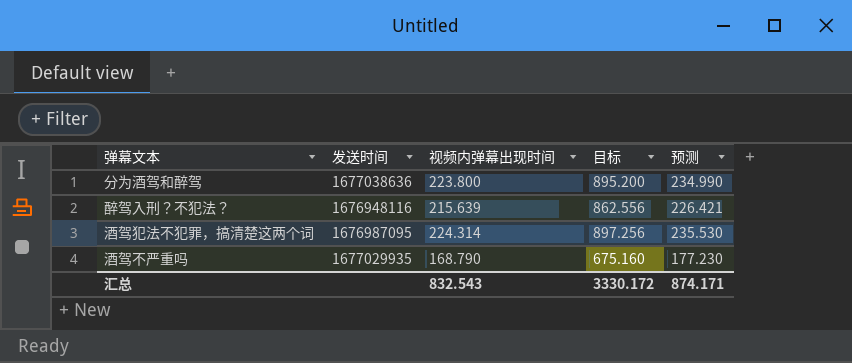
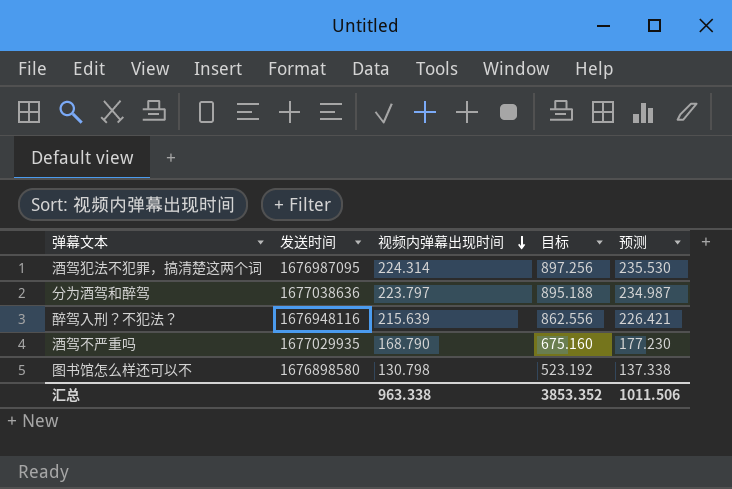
row order: none -> 视频内弹幕出现时间 descending
分为酒驾和醉驾 | 视频内弹幕出现时间: 223.800 -> 223.797
分为酒驾和醉驾 | 目标: 895.200 -> 895.188
分为酒驾和醉驾 | 预测: 234.990 -> 234.987
row 图书馆怎么样还可以不: none -> 1676898580 | 130.798 | 523.192 | 137.338
汇总 | 视频内弹幕出现时间: 832.543 -> 963.338
汇总 | 目标: 3330.172 -> 3853.352
汇总 | 预测: 874.171 -> 1011.506

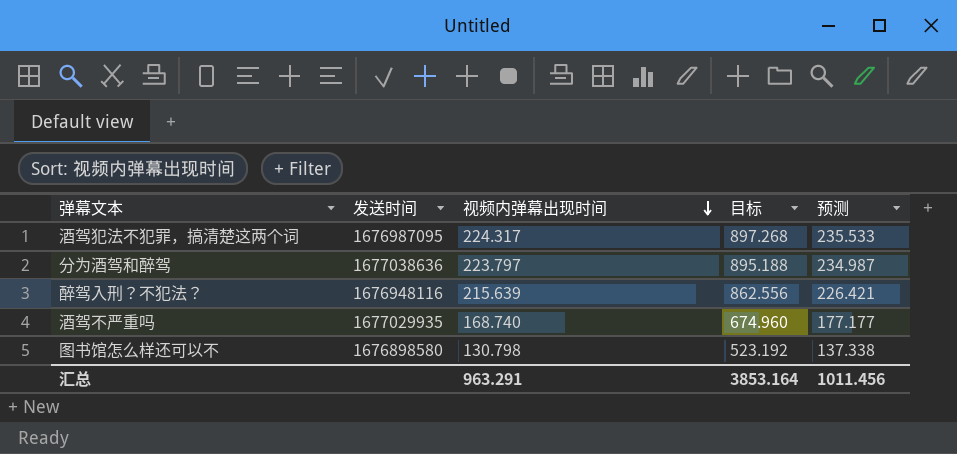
酒驾犯法不犯罪，搞清楚这两个词 | 视频内弹幕出现时间: 224.314 -> 224.317
酒驾犯法不犯罪，搞清楚这两个词 | 目标: 897.256 -> 897.268
酒驾犯法不犯罪，搞清楚这两个词 | 预测: 235.530 -> 235.533
酒驾不严重吗 | 视频内弹幕出现时间: 168.790 -> 168.740
酒驾不严重吗 | 目标: 675.160 -> 674.960
酒驾不严重吗 | 预测: 177.230 -> 177.177
汇总 | 视频内弹幕出现时间: 963.338 -> 963.291
汇总 | 目标: 3853.352 -> 3853.164
汇总 | 预测: 1011.506 -> 1011.456

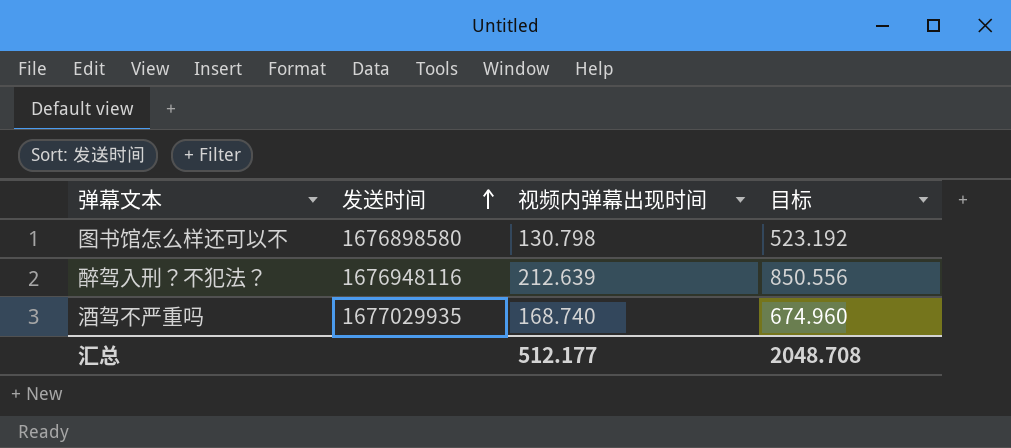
row order: 视频内弹幕出现时间 descending -> 发送时间 ascending
column 预测 | formula: [视频内弹幕出现时间] * 1.05 -> none
row 酒驾犯法不犯罪，搞清楚这两个词: 1676987095 | 224.317 | 897.268 | 235.533 -> none
row 分为酒驾和醉驾: 1677038636 | 223.797 | 895.188 | 234.987 -> none
醉驾入刑？不犯法？ | 视频内弹幕出现时间: 215.639 -> 212.639
醉驾入刑？不犯法？ | 目标: 862.556 -> 850.556
汇总 | 视频内弹幕出现时间: 963.291 -> 512.177
汇总 | 目标: 3853.164 -> 2048.708

